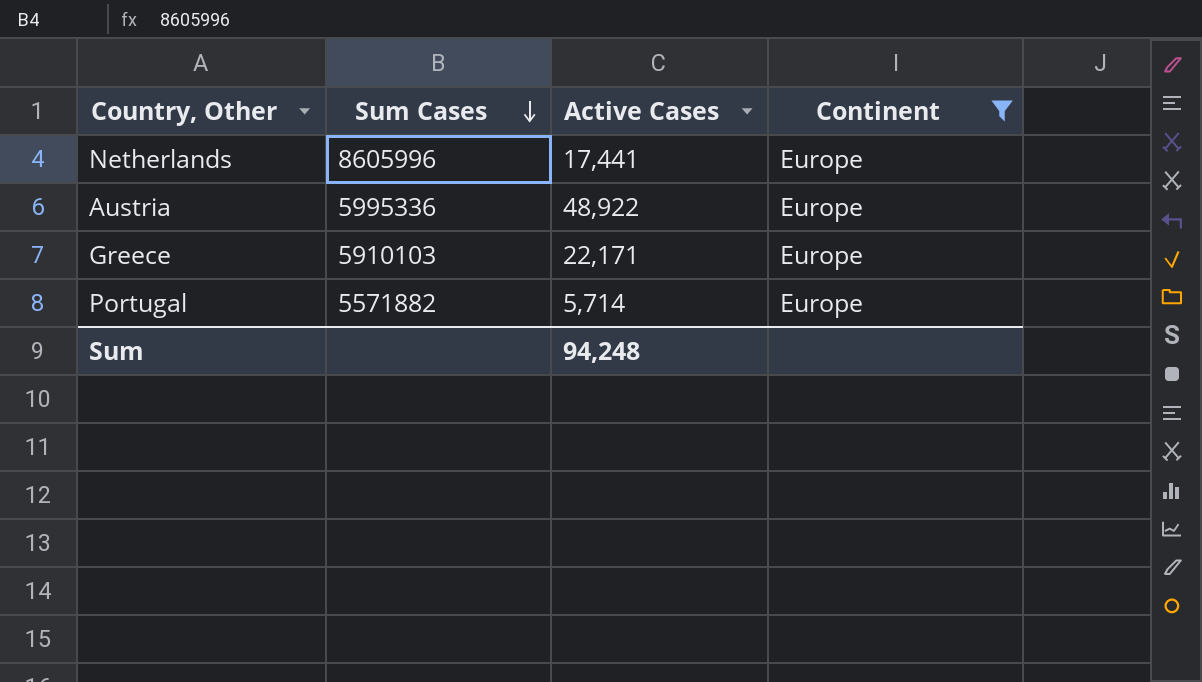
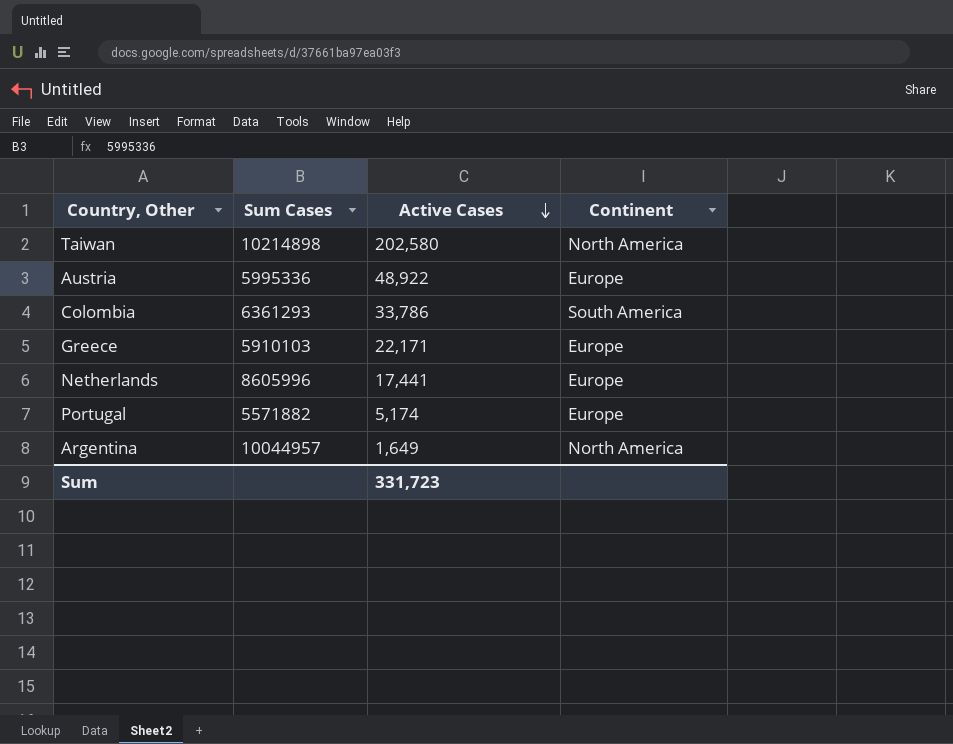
filter: Continent = Europe -> none
row order: Sum Cases descending -> Active Cases descending
Portugal | Active Cases: 5,714 -> 5,174
Sum | Active Cases: 94,248 -> 331,723

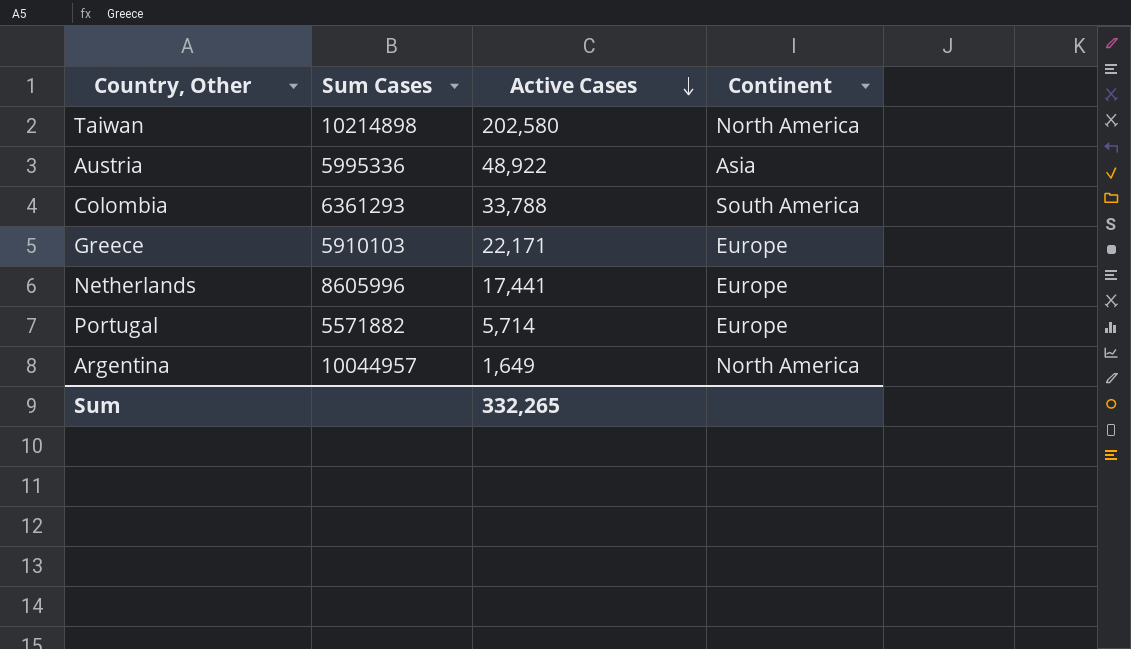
Austria | Continent: Europe -> Asia
Colombia | Active Cases: 33,786 -> 33,788
Portugal | Active Cases: 5,174 -> 5,714
Sum | Active Cases: 331,723 -> 332,265

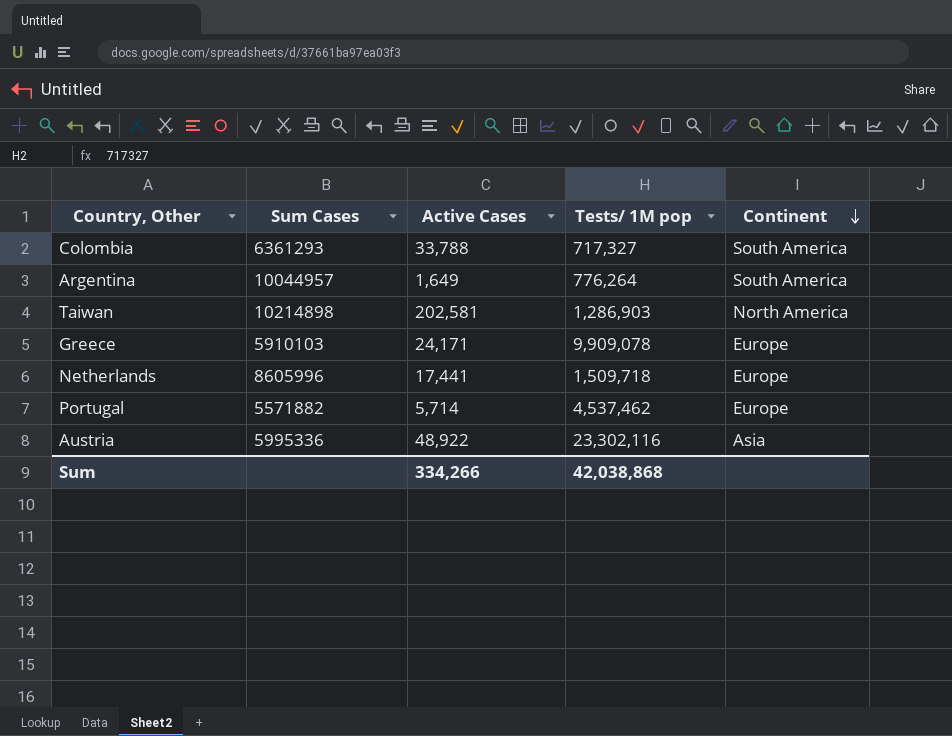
row order: Active Cases descending -> Continent descending
column Tests/ 1M pop | position: none -> 4
Argentina | Continent: North America -> South America
Taiwan | Active Cases: 202,580 -> 202,581
Greece | Active Cases: 22,171 -> 24,171
Sum | Active Cases: 332,265 -> 334,266

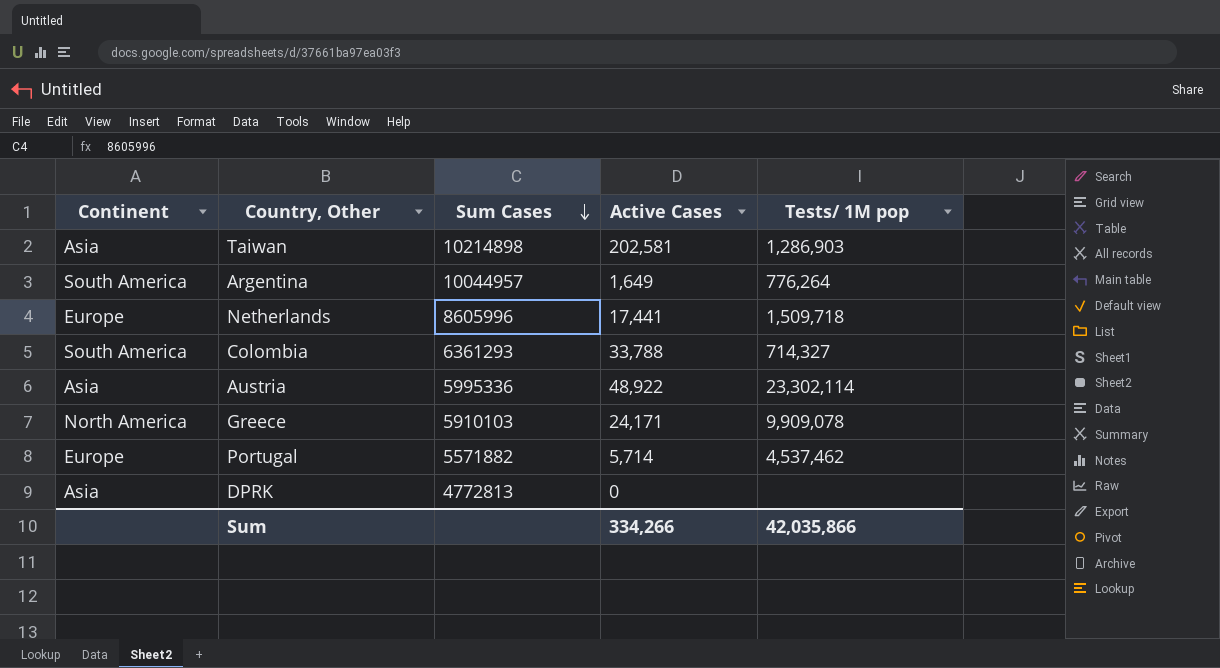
row order: Continent descending -> Sum Cases descending
column Continent | position: 5 -> 1
Taiwan | Continent: North America -> Asia
Colombia | Tests/ 1M pop: 717,327 -> 714,327
Austria | Tests/ 1M pop: 23,302,116 -> 23,302,114
Greece | Continent: Europe -> North America
row DPRK: none -> Asia | 4772813 | 0 | none
Sum | Tests/ 1M pop: 42,038,868 -> 42,035,866

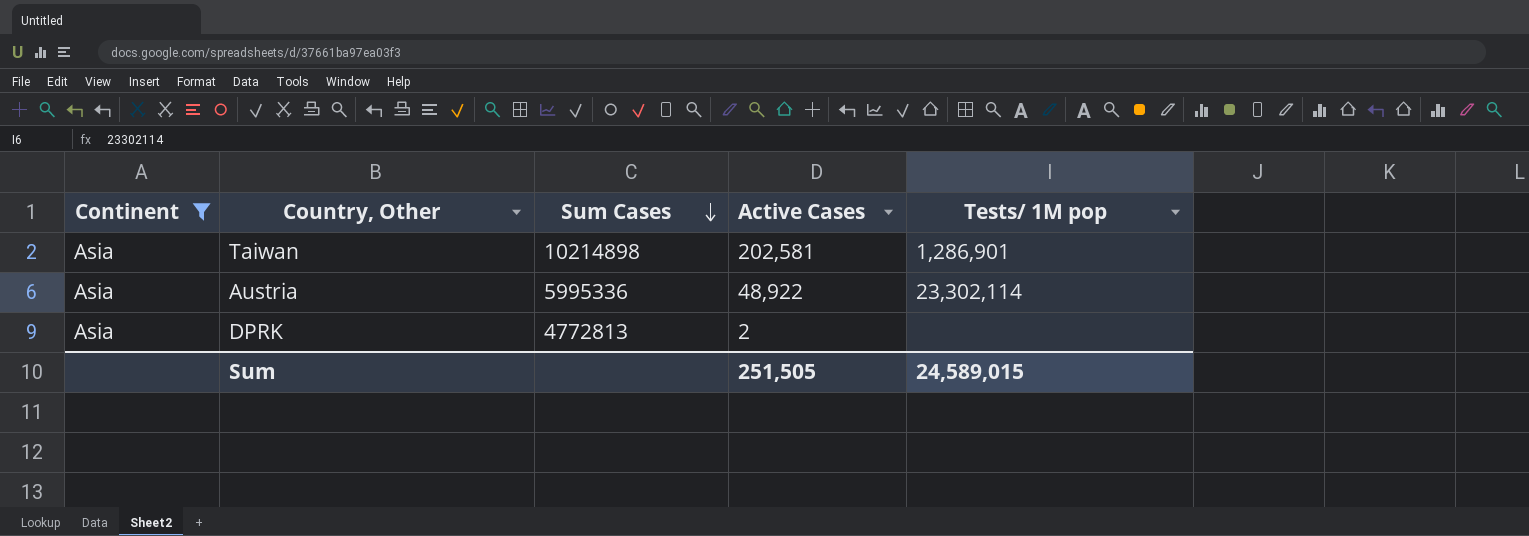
filter: none -> Continent = Asia
Taiwan | Tests/ 1M pop: 1,286,903 -> 1,286,901
DPRK | Active Cases: 0 -> 2
Sum | Active Cases: 334,266 -> 251,505
Sum | Tests/ 1M pop: 42,035,866 -> 24,589,015

